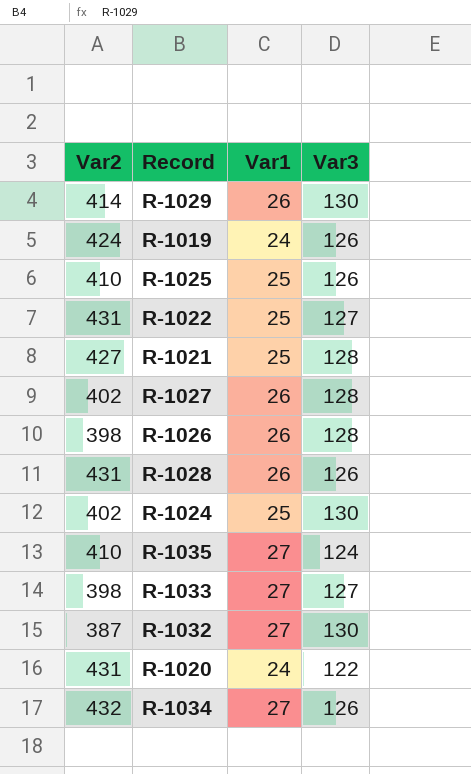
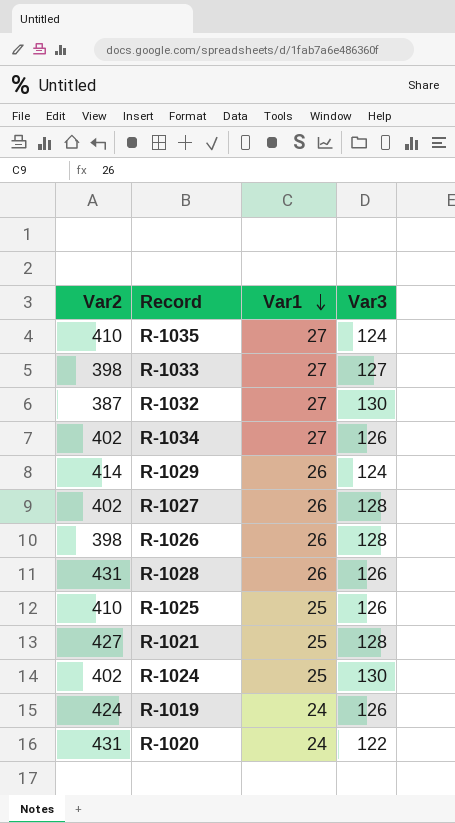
row order: none -> Var1 descending
row R-1022: 431 | 25 | 127 -> none
R-1034 | Var2: 432 -> 402
R-1029 | Var3: 130 -> 124

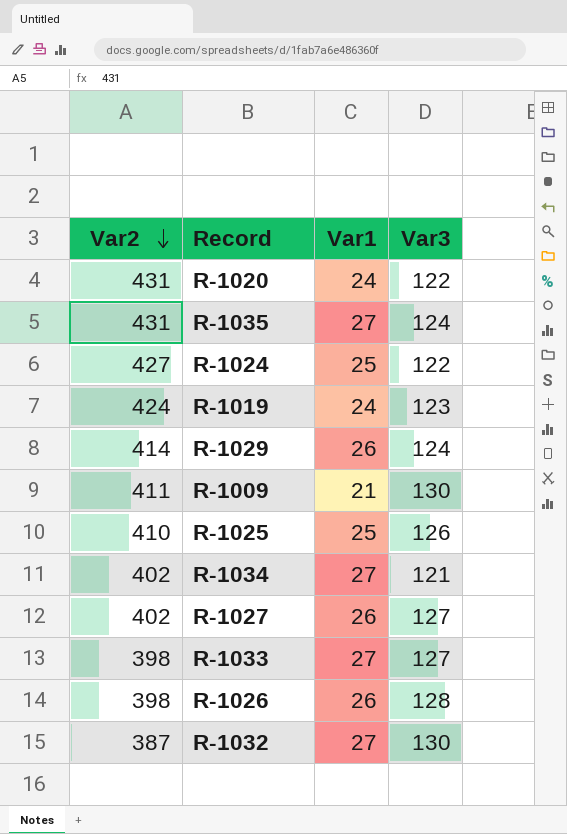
row order: Var1 descending -> Var2 descending
row R-1028: 431 | 26 | 126 -> none
row R-1021: 427 | 25 | 128 -> none
R-1035 | Var2: 410 -> 431
R-1024 | Var2: 402 -> 427
R-1024 | Var3: 130 -> 122
R-1019 | Var3: 126 -> 123
row R-1009: none -> 411 | 21 | 130
R-1034 | Var3: 126 -> 121
R-1027 | Var3: 128 -> 127

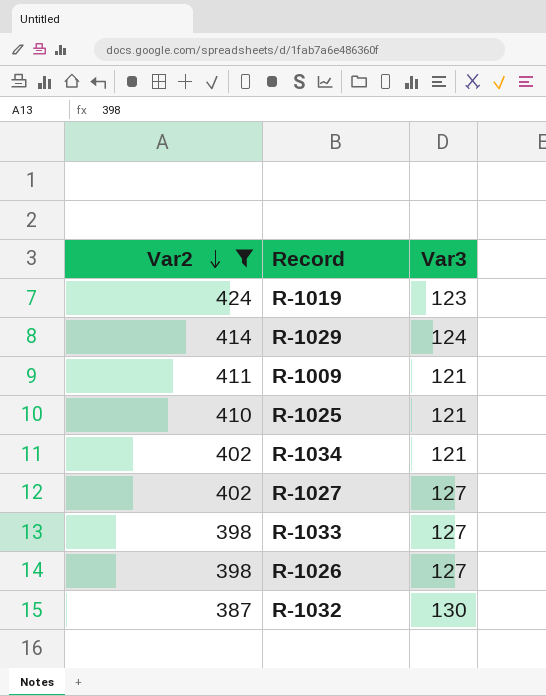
filter: none -> Var2 <= 424
column Var1 | position: 3 -> none
R-1009 | Var3: 130 -> 121
R-1025 | Var3: 126 -> 121
R-1026 | Var3: 128 -> 127

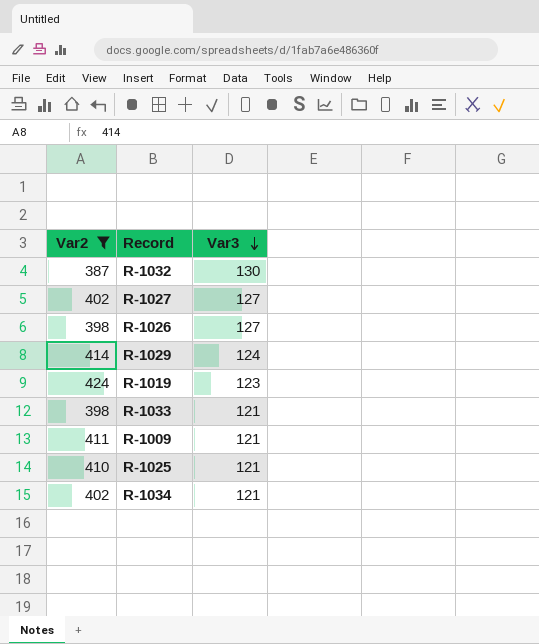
row order: Var2 descending -> Var3 descending
R-1033 | Var3: 127 -> 121

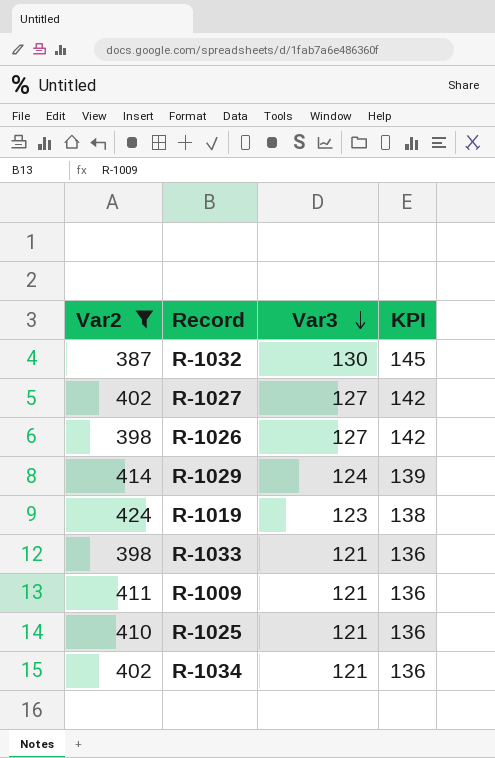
column KPI | formula: none -> [Var3] + 15

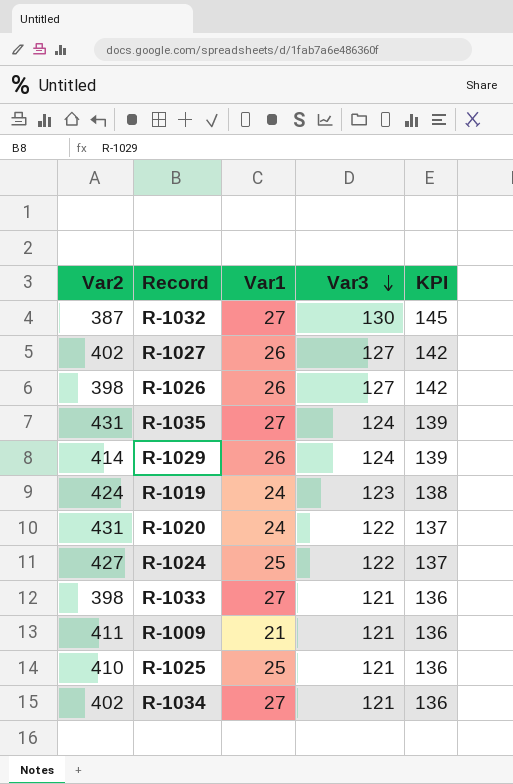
filter: Var2 <= 424 -> none
column Var1 | position: none -> 3

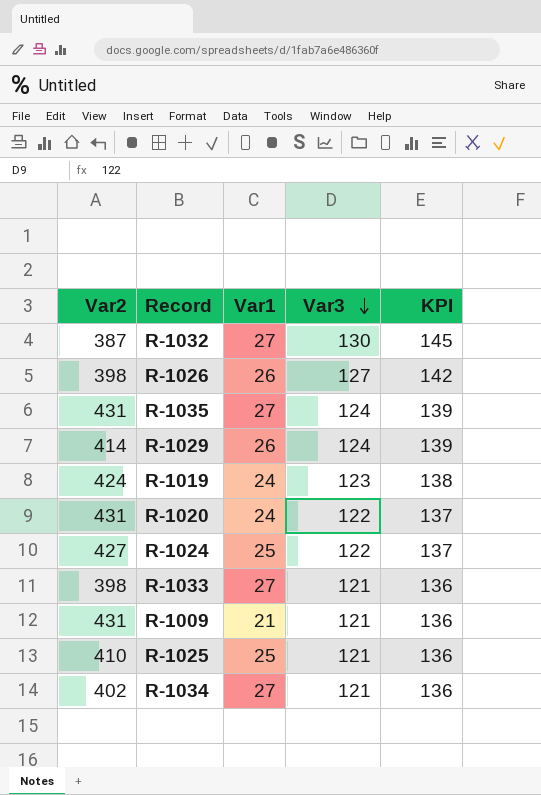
row R-1027: 402 | 26 | 127 | 142 -> none
R-1009 | Var2: 411 -> 431

